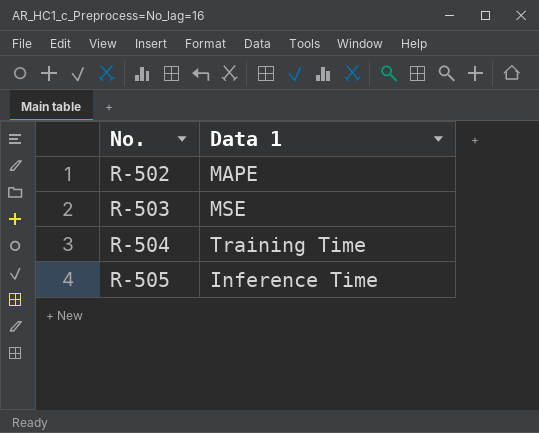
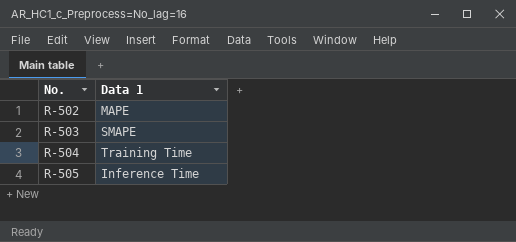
R-503 | Data 1: MSE -> SMAPE

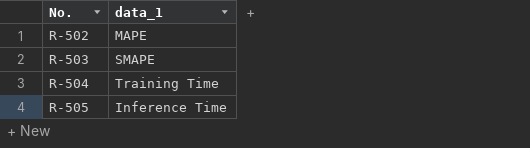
column name: Data 1 -> data_1

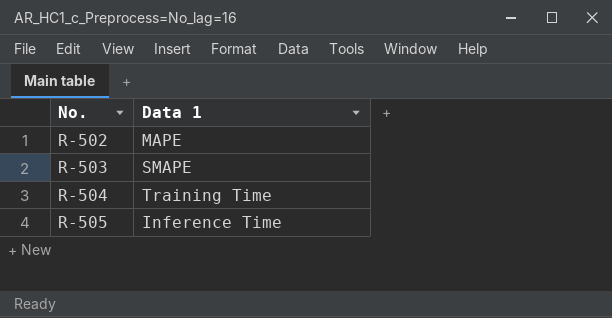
column name: data_1 -> Data 1

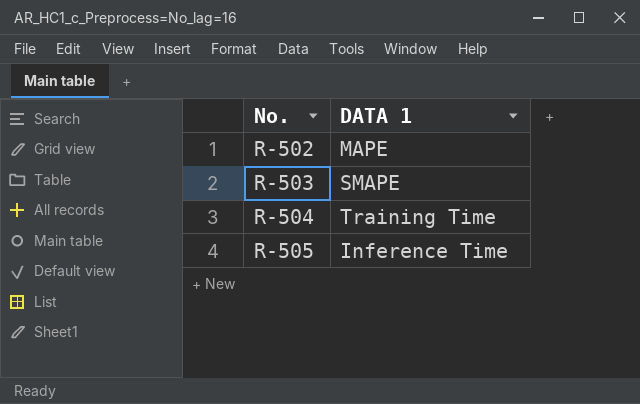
column name: Data 1 -> DATA 1

